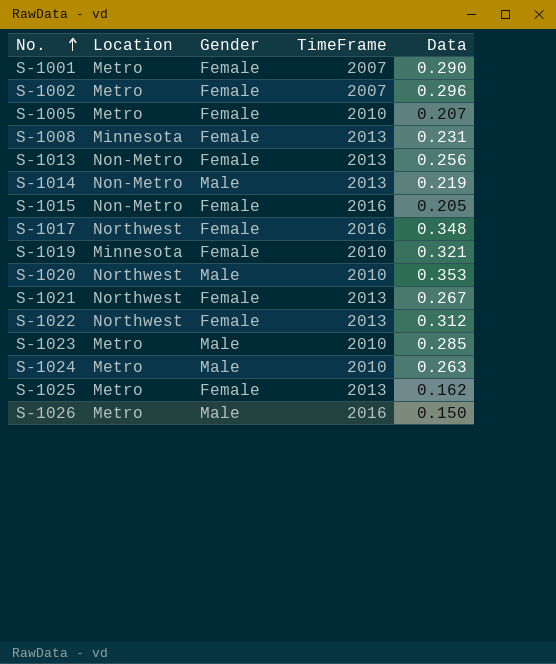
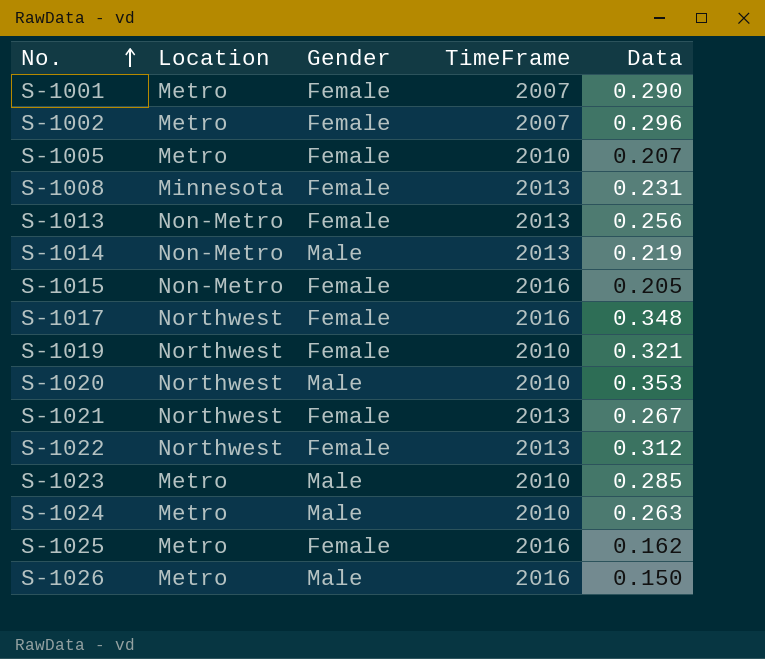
S-1019 | Location: Minnesota -> Northwest
S-1025 | TimeFrame: 2013 -> 2016

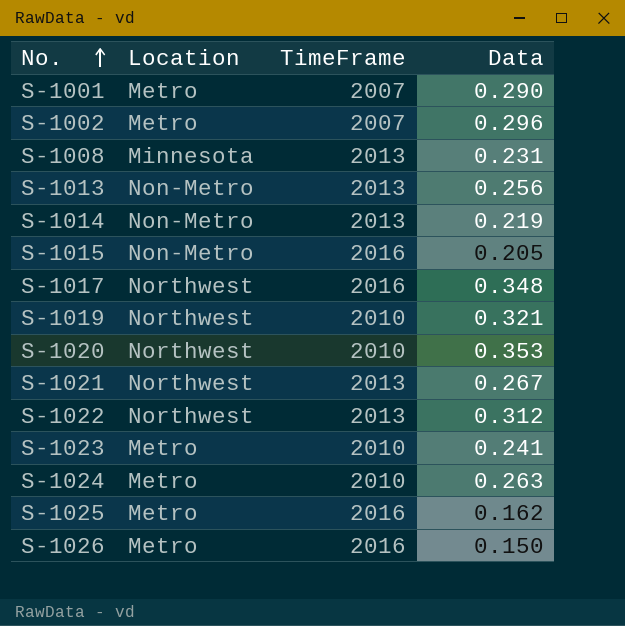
column Gender | position: 3 -> none
row S-1005: Metro | Female | 2010 | 0.207 -> none
S-1023 | Data: 0.285 -> 0.241

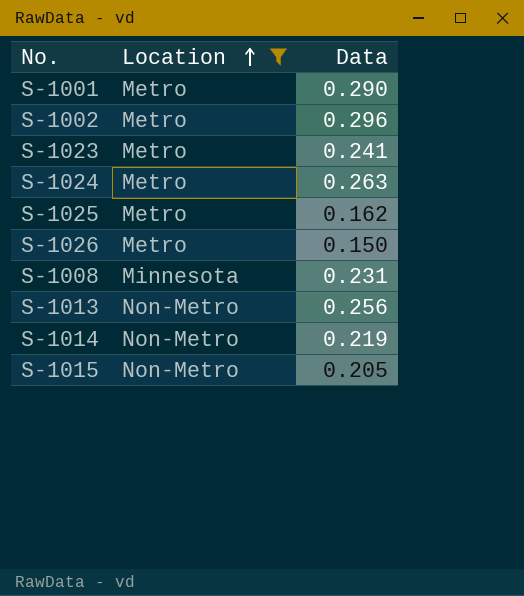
filter: none -> Location != Northwest
row order: No. ascending -> Location ascending
column TimeFrame | position: 3 -> none

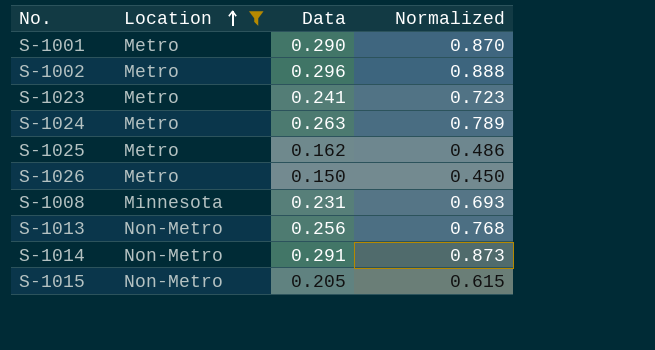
column Normalized | formula: none -> [Data] * 3
S-1014 | Data: 0.219 -> 0.291

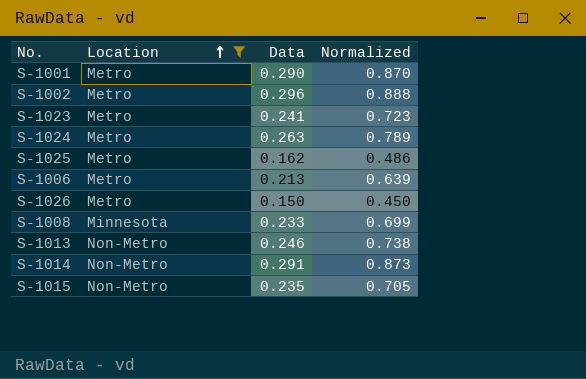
row S-1006: none -> Metro | 0.213 | 0.639
S-1008 | Data: 0.231 -> 0.233
S-1008 | Normalized: 0.693 -> 0.699
S-1013 | Data: 0.256 -> 0.246
S-1013 | Normalized: 0.768 -> 0.738
S-1015 | Data: 0.205 -> 0.235
S-1015 | Normalized: 0.615 -> 0.705

